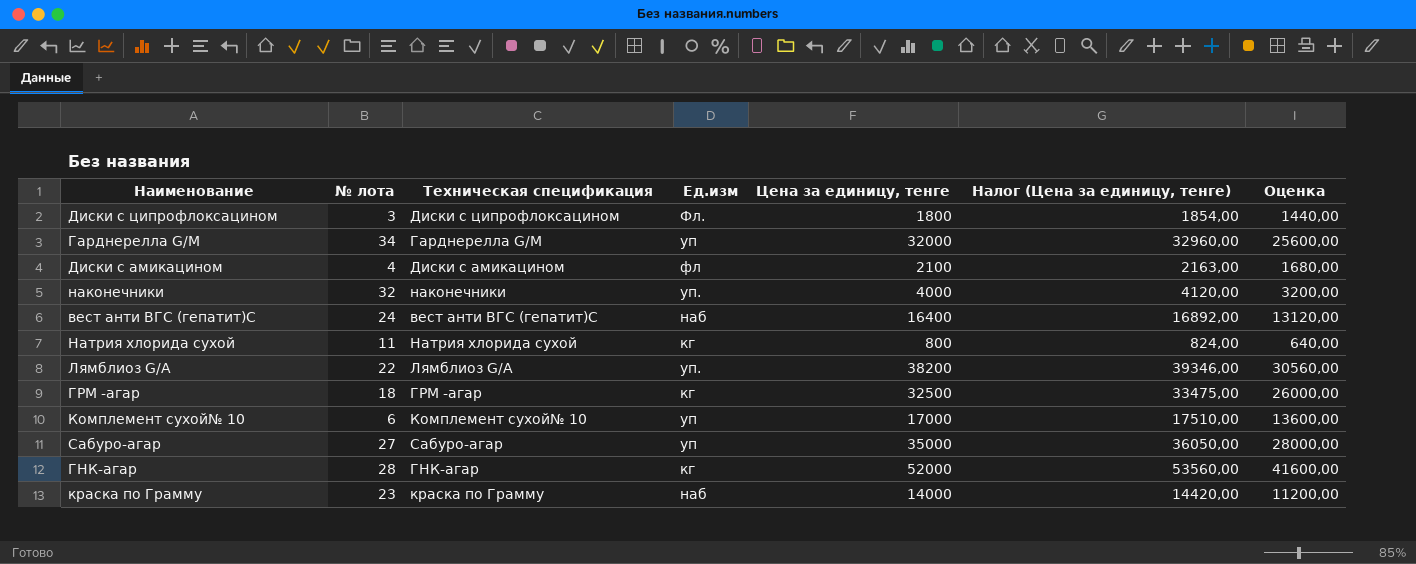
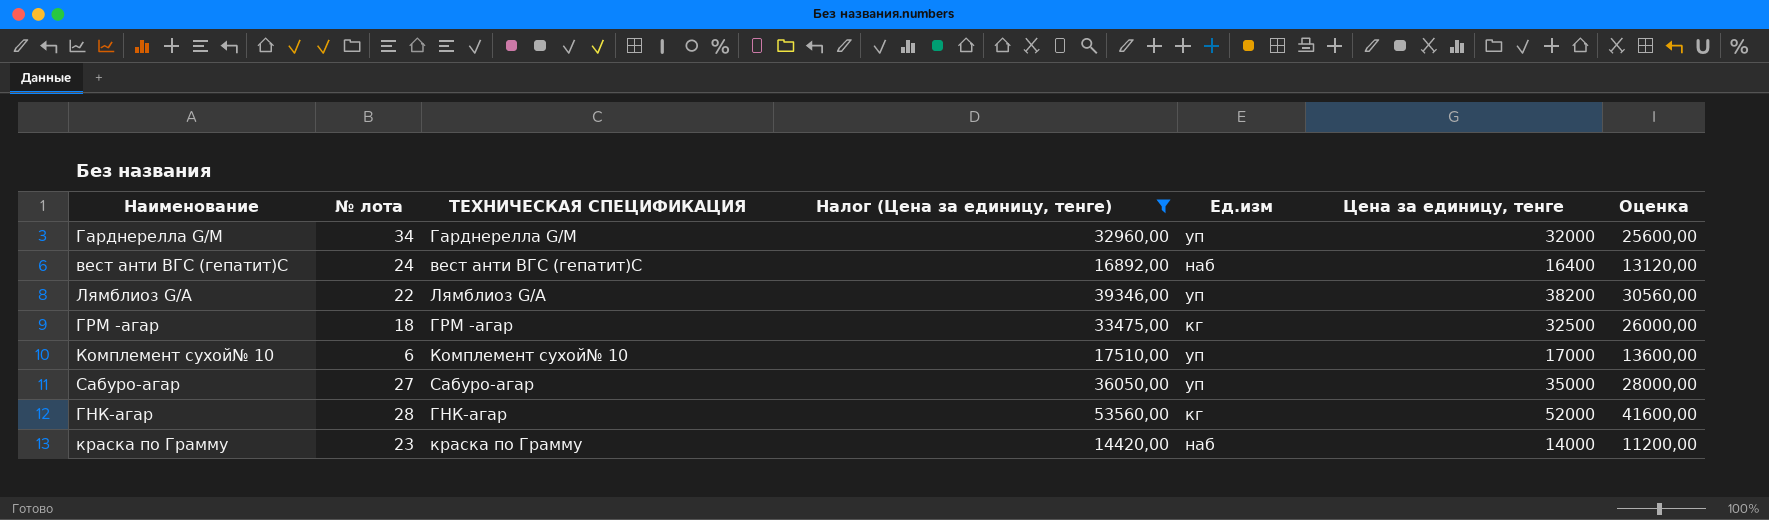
filter: none -> Налог (Цена за единицу, тенге) >= 14420,00
column name: Техническая спецификация -> ТЕХНИЧЕСКАЯ СПЕЦИФИКАЦИЯ
column Налог (Цена за единицу, тенге) | position: 6 -> 4
Лямблиоз G/A | Ед.изм: уп. -> уп

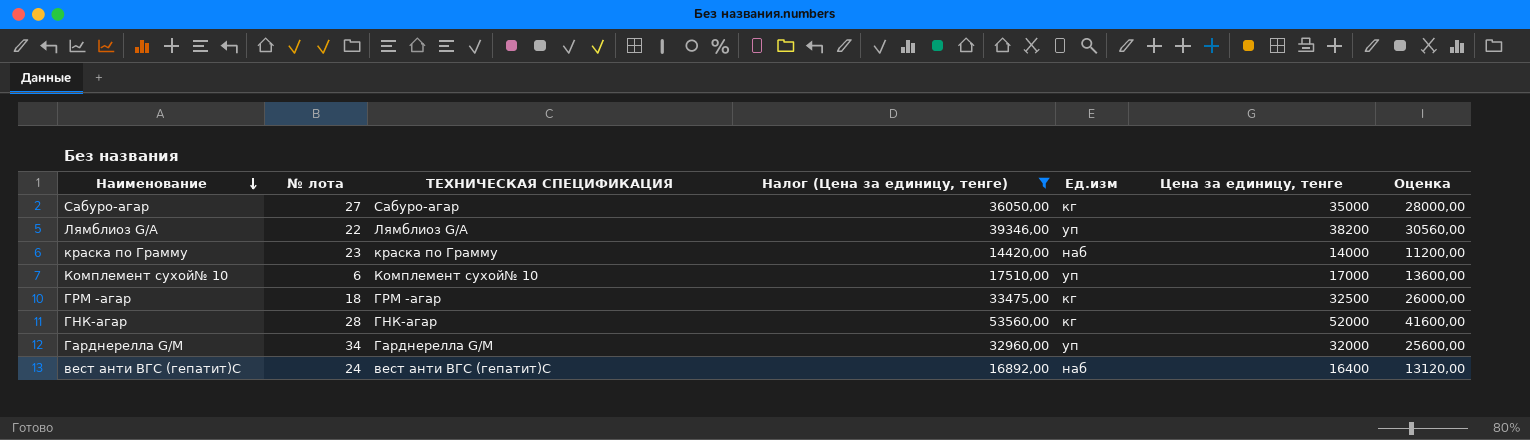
row order: none -> Наименование descending
Сабуро-агар | Ед.изм: уп -> кг

